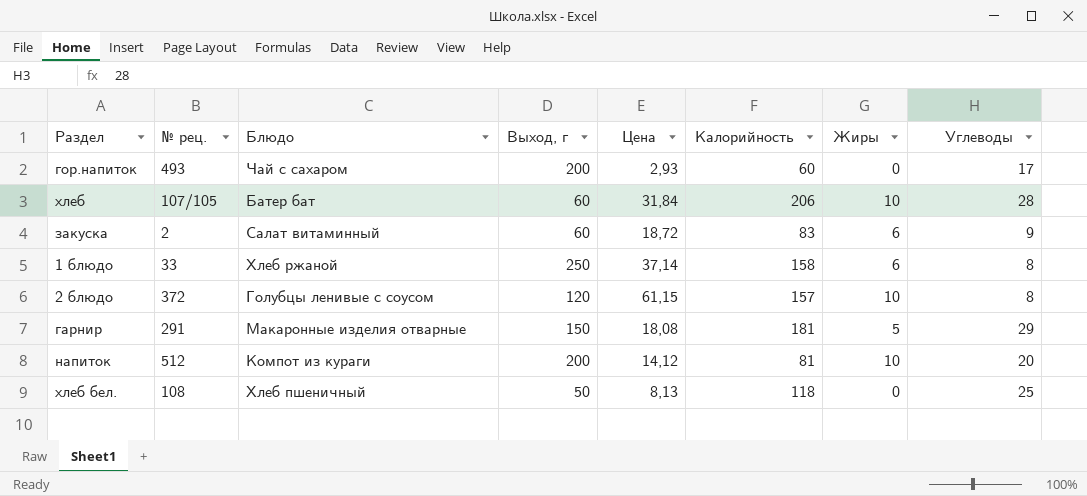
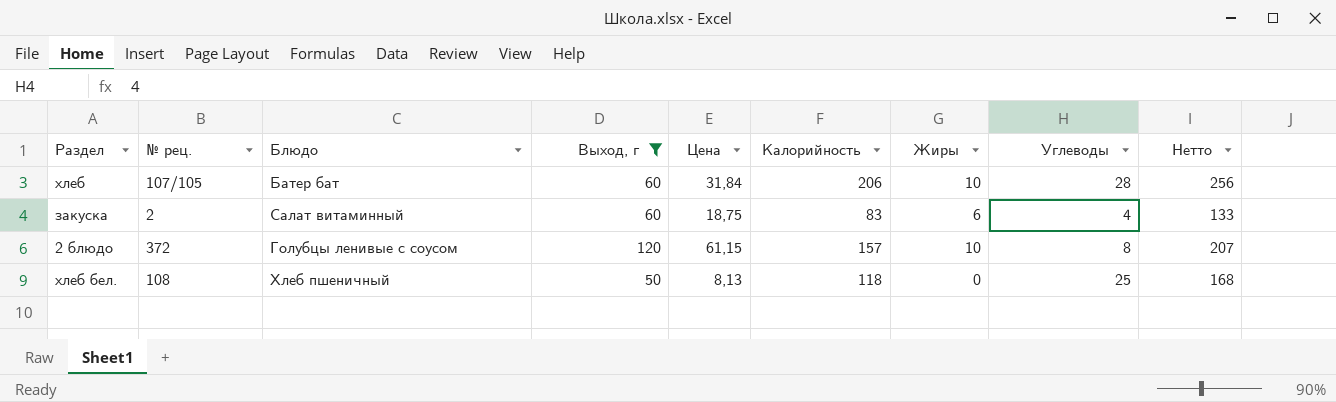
filter: none -> Выход, г <= 120
column Нетто | formula: none -> [Калорийность] + 50
закуска | Цена: 18,72 -> 18,75
закуска | Углеводы: 9 -> 4

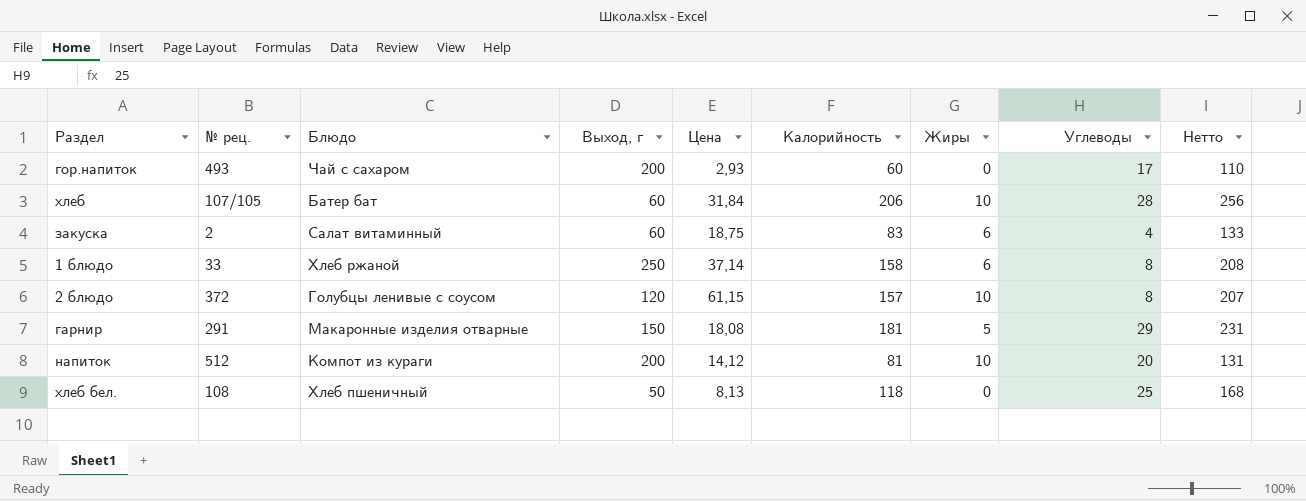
filter: Выход, г <= 120 -> none

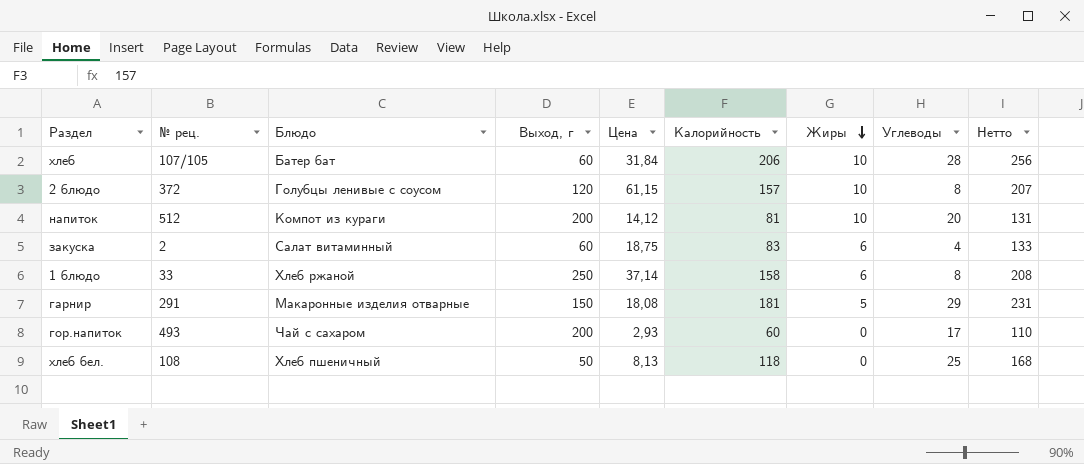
row order: none -> Жиры descending

